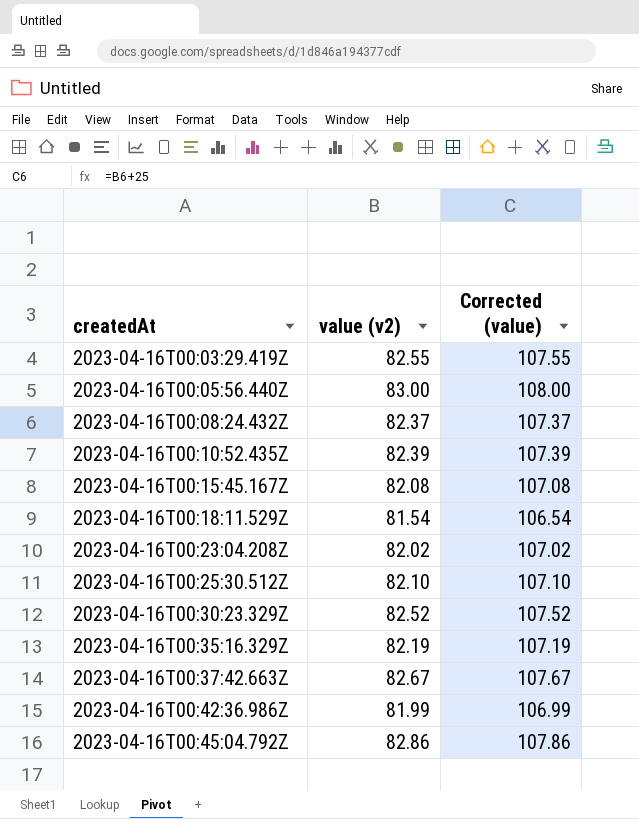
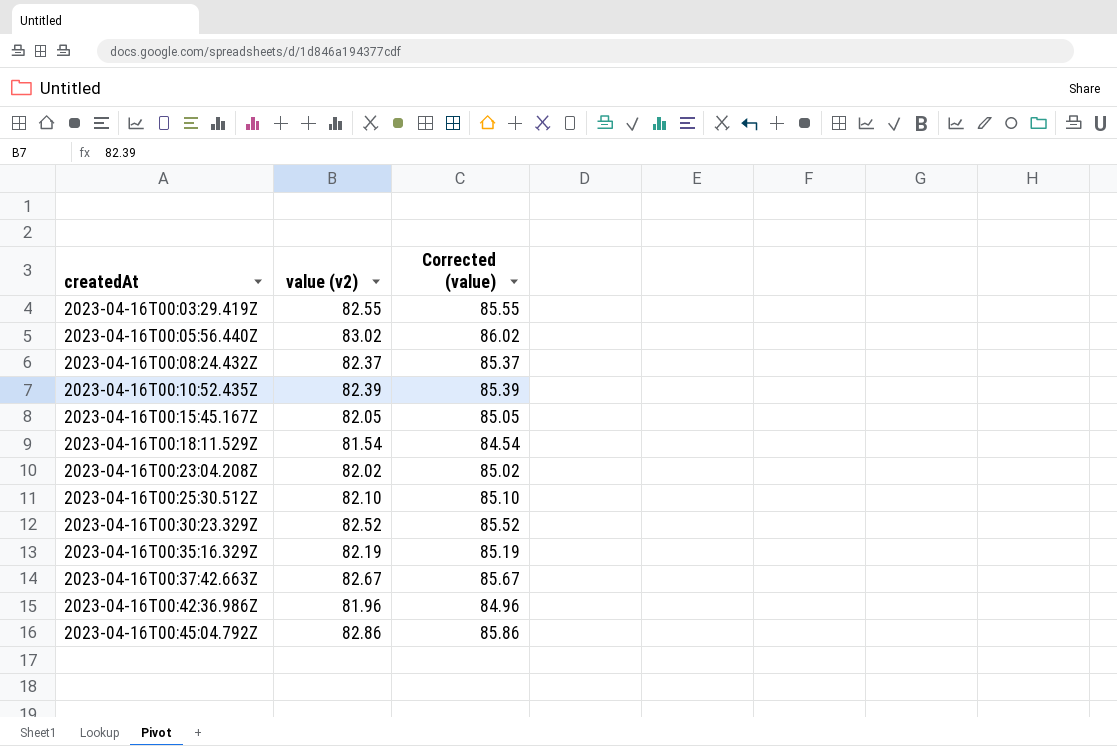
column Corrected (value) | formula: [value (v2)] + 25 -> [value (v2)] + 3
2023-04-16T00:05:56.440Z | value (v2): 83.00 -> 83.02
2023-04-16T00:15:45.167Z | value (v2): 82.08 -> 82.05
2023-04-16T00:42:36.986Z | value (v2): 81.99 -> 81.96

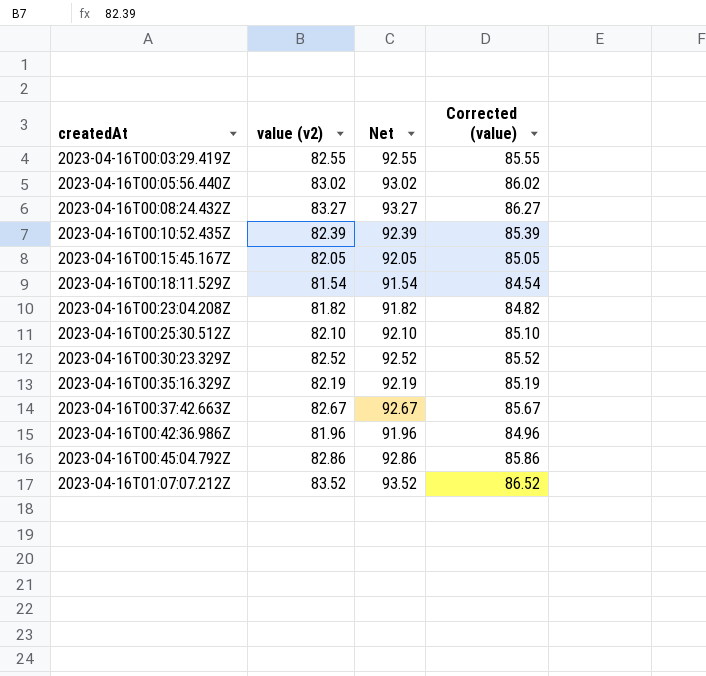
column Net | formula: none -> [value (v2)] + 10
2023-04-16T00:08:24.432Z | value (v2): 82.37 -> 83.27
2023-04-16T00:08:24.432Z | Corrected (value): 85.37 -> 86.27
2023-04-16T00:23:04.208Z | value (v2): 82.02 -> 81.82
2023-04-16T00:23:04.208Z | Corrected (value): 85.02 -> 84.82
row 2023-04-16T01:07:07.212Z: none -> 83.52 | 93.52 | 86.52

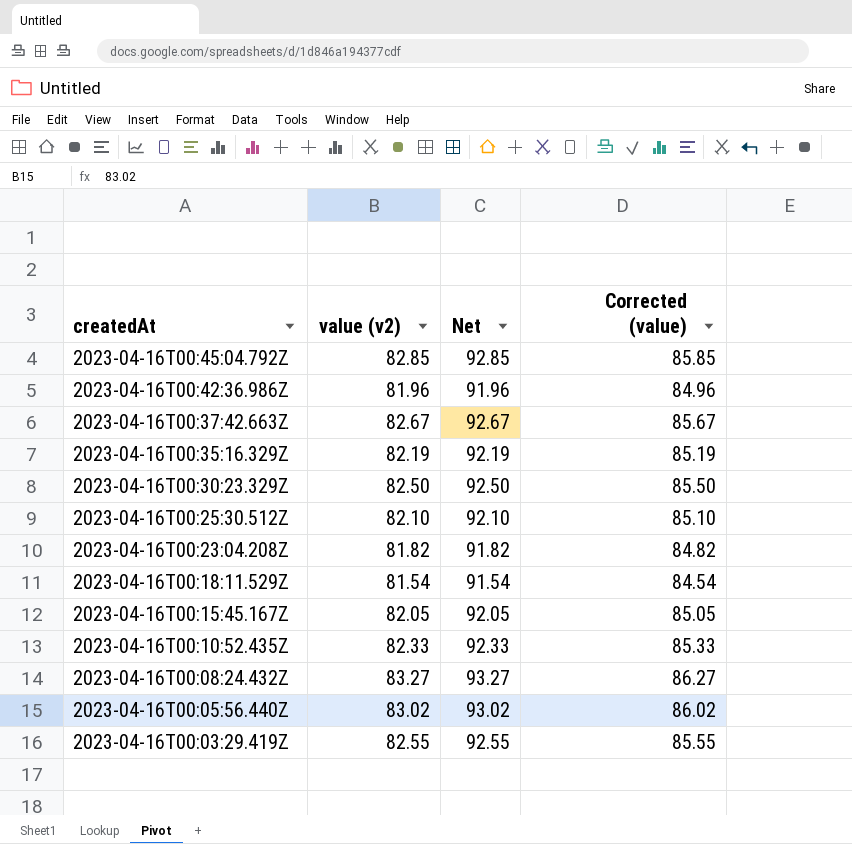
row order: createdAt ascending -> createdAt descending
row 2023-04-16T01:07:07.212Z: 83.52 | 93.52 | 86.52 -> none
2023-04-16T00:45:04.792Z | value (v2): 82.86 -> 82.85
2023-04-16T00:45:04.792Z | Net: 92.86 -> 92.85
2023-04-16T00:45:04.792Z | Corrected (value): 85.86 -> 85.85
2023-04-16T00:30:23.329Z | value (v2): 82.52 -> 82.50
2023-04-16T00:30:23.329Z | Net: 92.52 -> 92.50
2023-04-16T00:30:23.329Z | Corrected (value): 85.52 -> 85.50
2023-04-16T00:10:52.435Z | value (v2): 82.39 -> 82.33
2023-04-16T00:10:52.435Z | Net: 92.39 -> 92.33
2023-04-16T00:10:52.435Z | Corrected (value): 85.39 -> 85.33

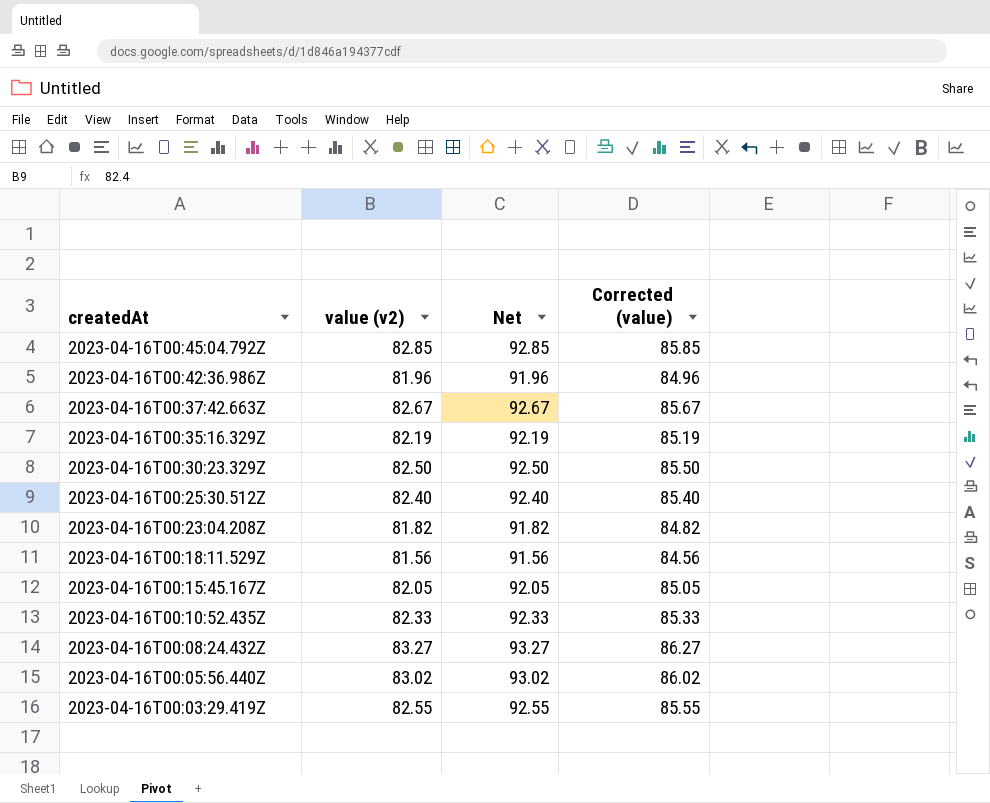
2023-04-16T00:25:30.512Z | value (v2): 82.10 -> 82.40
2023-04-16T00:25:30.512Z | Net: 92.10 -> 92.40
2023-04-16T00:25:30.512Z | Corrected (value): 85.10 -> 85.40
2023-04-16T00:18:11.529Z | value (v2): 81.54 -> 81.56
2023-04-16T00:18:11.529Z | Net: 91.54 -> 91.56
2023-04-16T00:18:11.529Z | Corrected (value): 84.54 -> 84.56

